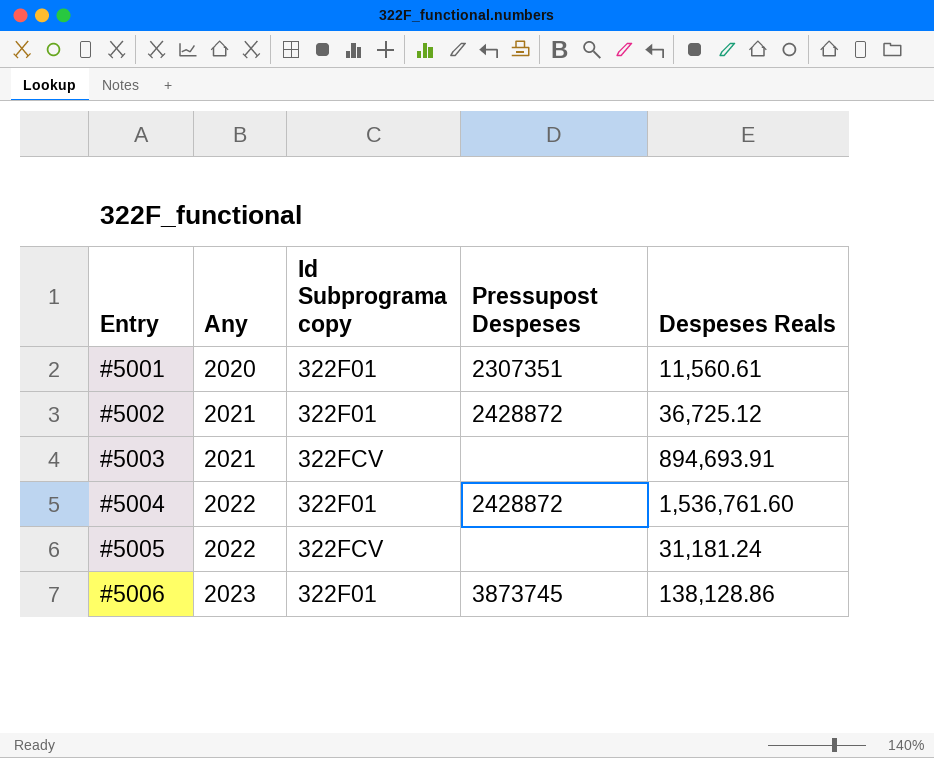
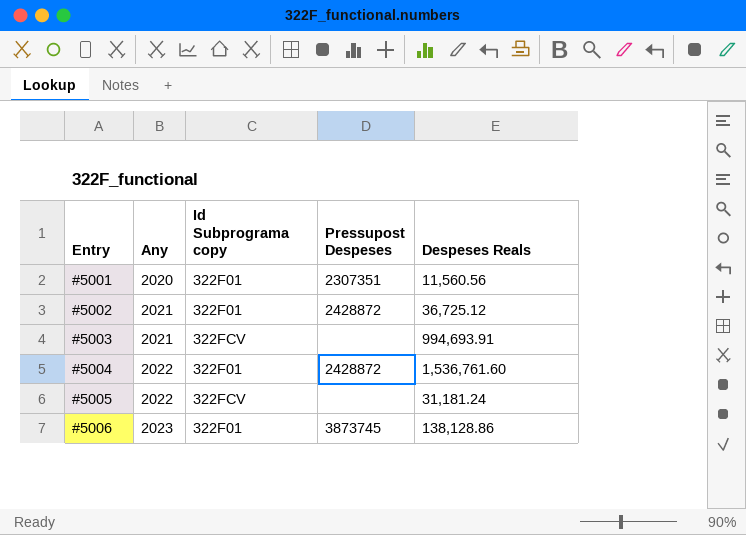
#5001 | Despeses Reals: 11,560.61 -> 11,560.56
#5003 | Despeses Reals: 894,693.91 -> 994,693.91

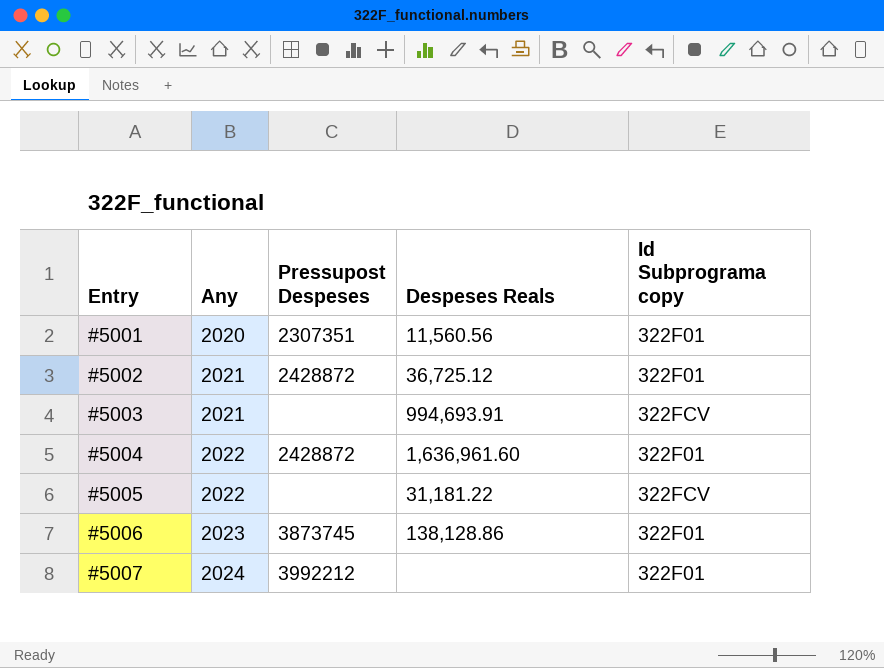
column Id Subprograma copy | position: 3 -> 5
#5004 | Despeses Reals: 1,536,761.60 -> 1,636,961.60
#5005 | Despeses Reals: 31,181.24 -> 31,181.22
row #5007: none -> 2024 | 3992212 | none | 322F01

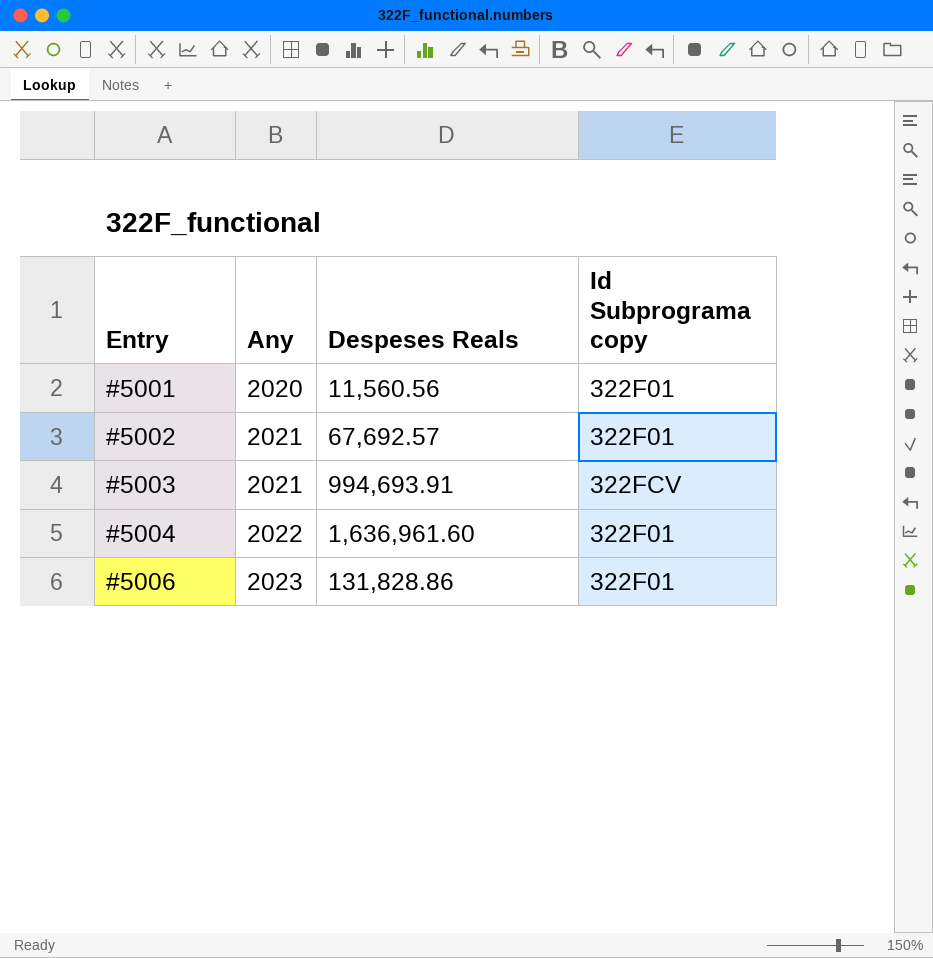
column Pressupost Despeses | position: 3 -> none
row #5005: 2022 | none | 31,181.22 | 322FCV -> none
row #5007: 2024 | 3992212 | none | 322F01 -> none
#5002 | Despeses Reals: 36,725.12 -> 67,692.57
#5006 | Despeses Reals: 138,128.86 -> 131,828.86

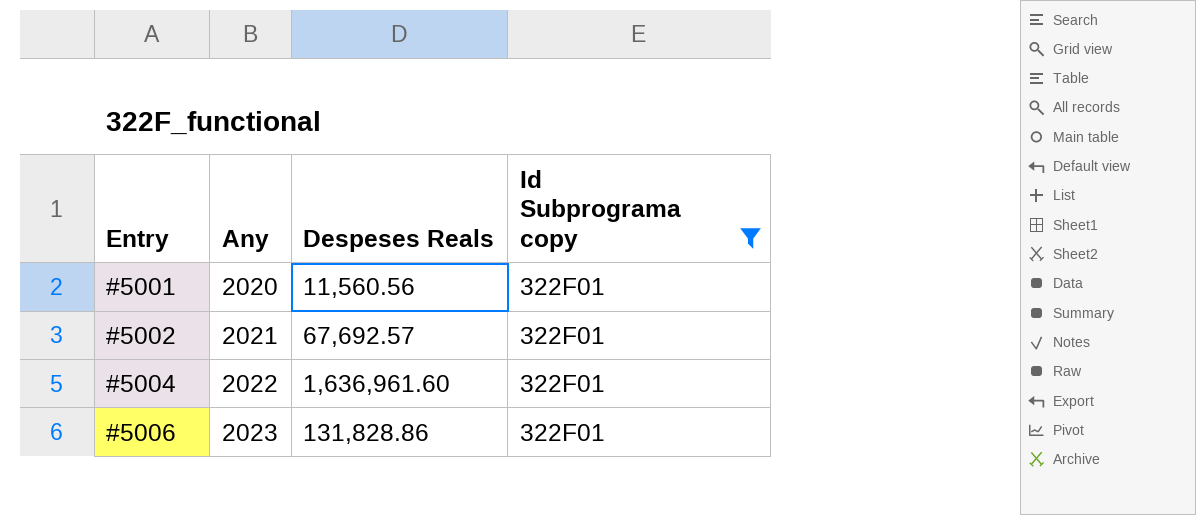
filter: none -> Id Subprograma copy = 322F01

